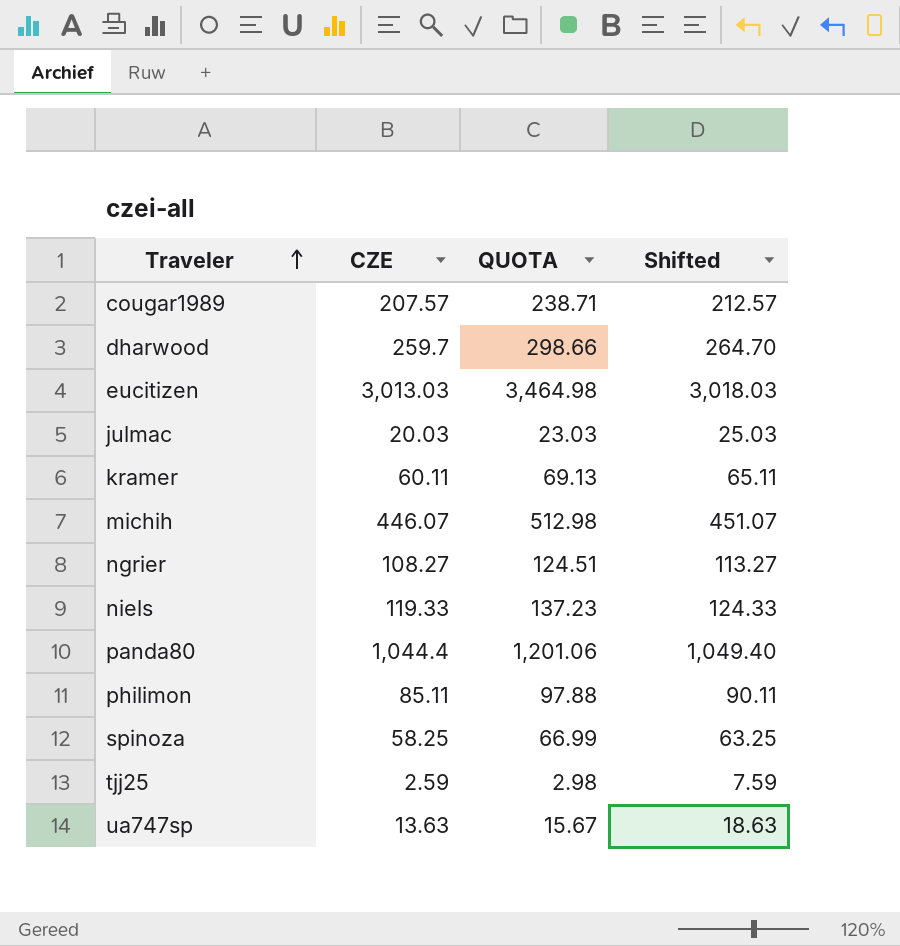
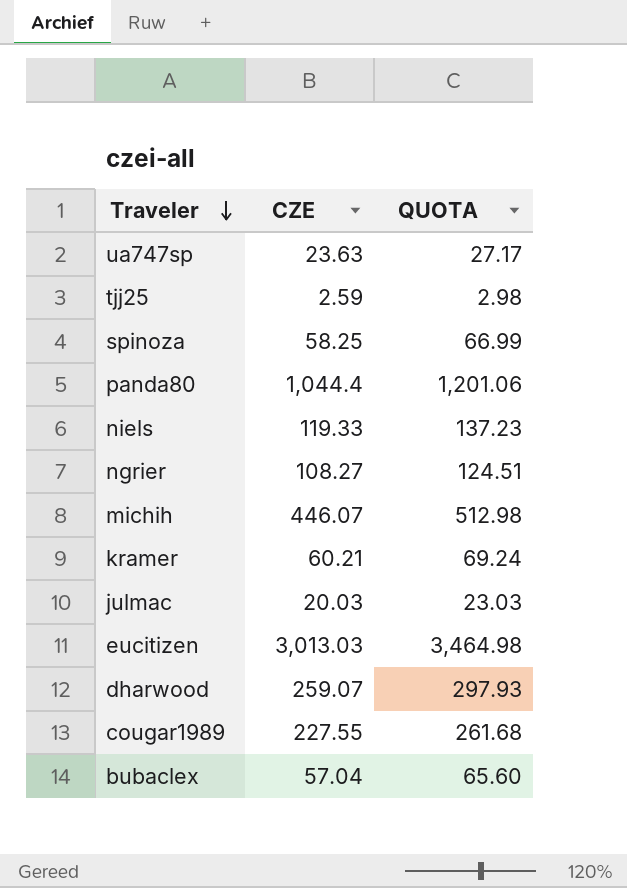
row order: Traveler ascending -> Traveler descending
column Shifted | formula: [CZE] + 5 -> none
row philimon: 85.11 | 97.88 | 90.11 -> none
ua747sp | CZE: 13.63 -> 23.63
ua747sp | QUOTA: 15.67 -> 27.17
kramer | CZE: 60.11 -> 60.21
kramer | QUOTA: 69.13 -> 69.24
dharwood | CZE: 259.7 -> 259.07
dharwood | QUOTA: 298.66 -> 297.93
cougar1989 | CZE: 207.57 -> 227.55
cougar1989 | QUOTA: 238.71 -> 261.68
row bubaclex: none -> 57.04 | 65.60

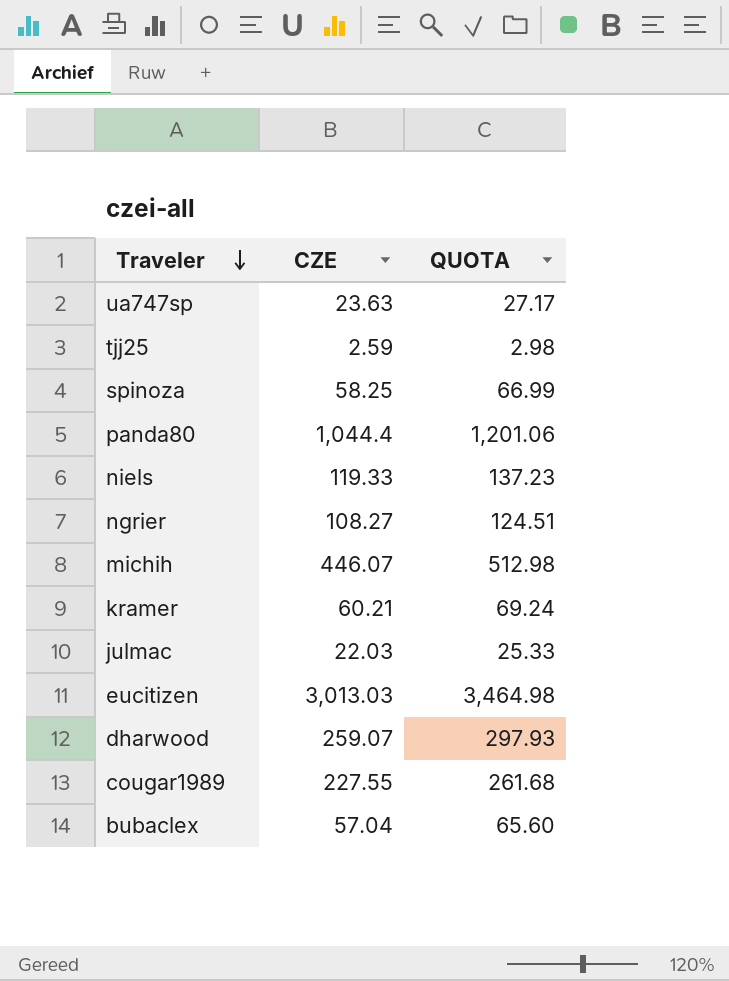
julmac | CZE: 20.03 -> 22.03
julmac | QUOTA: 23.03 -> 25.33

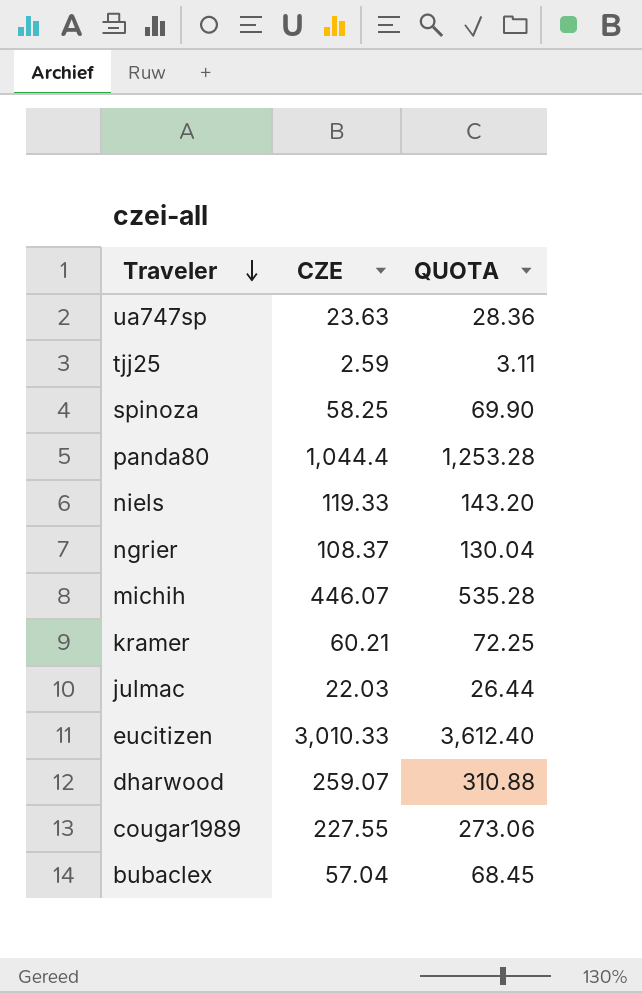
column QUOTA | formula: [CZE] * 1.15 -> [CZE] * 1.2
ngrier | CZE: 108.27 -> 108.37
eucitizen | CZE: 3,013.03 -> 3,010.33

